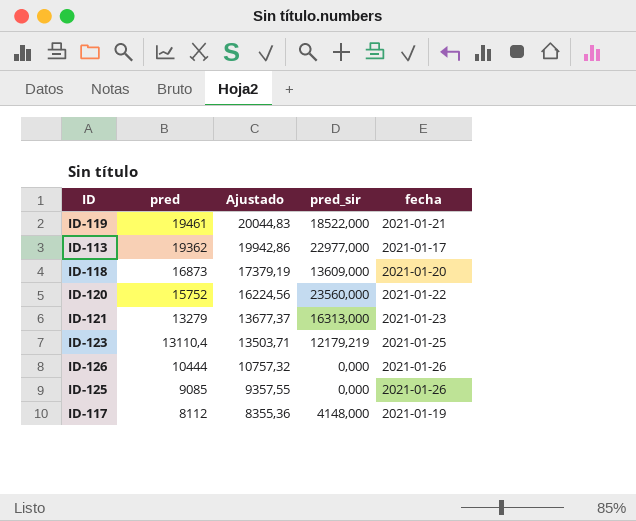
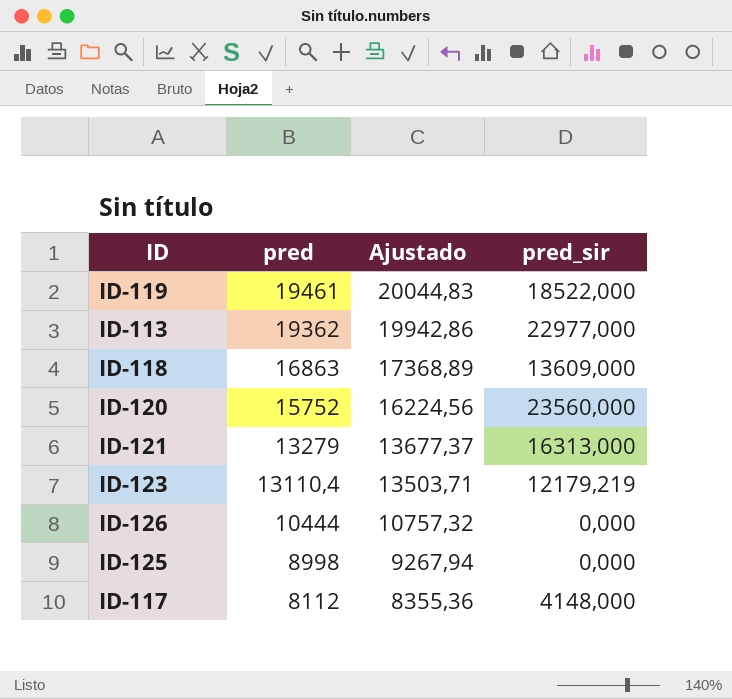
column fecha | position: 5 -> none
ID-118 | pred: 16873 -> 16863
ID-118 | Ajustado: 17379,19 -> 17368,89
ID-125 | pred: 9085 -> 8998
ID-125 | Ajustado: 9357,55 -> 9267,94

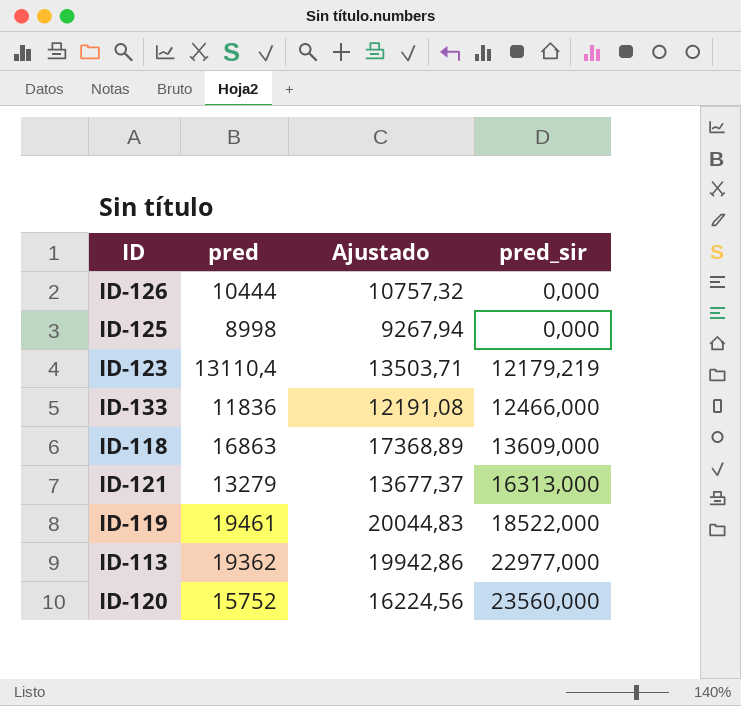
row order: pred descending -> pred_sir ascending
row ID-117: 8112 | 8355,36 | 4148,000 -> none
row ID-133: none -> 11836 | 12191,08 | 12466,000

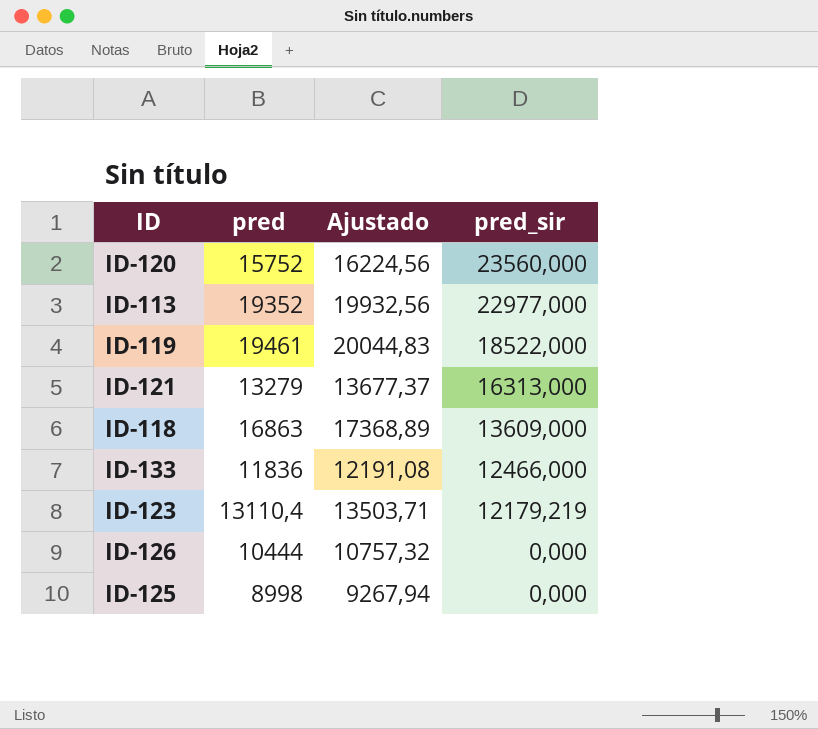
row order: pred_sir ascending -> pred_sir descending
ID-113 | pred: 19362 -> 19352
ID-113 | Ajustado: 19942,86 -> 19932,56

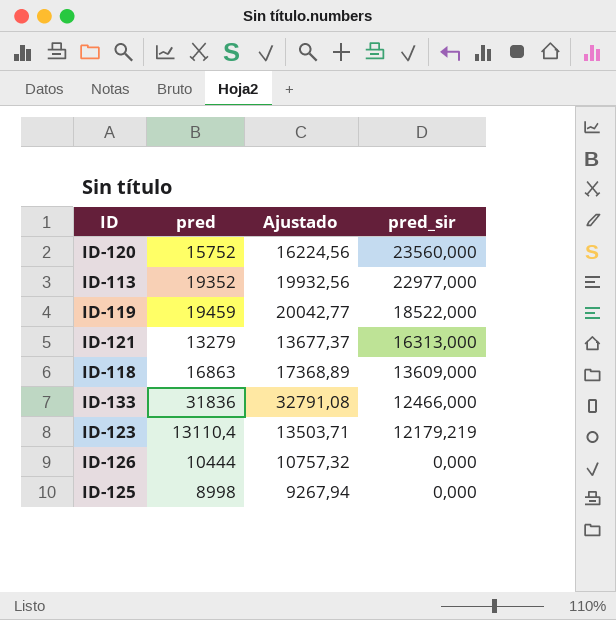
ID-119 | pred: 19461 -> 19459
ID-119 | Ajustado: 20044,83 -> 20042,77
ID-133 | pred: 11836 -> 31836
ID-133 | Ajustado: 12191,08 -> 32791,08

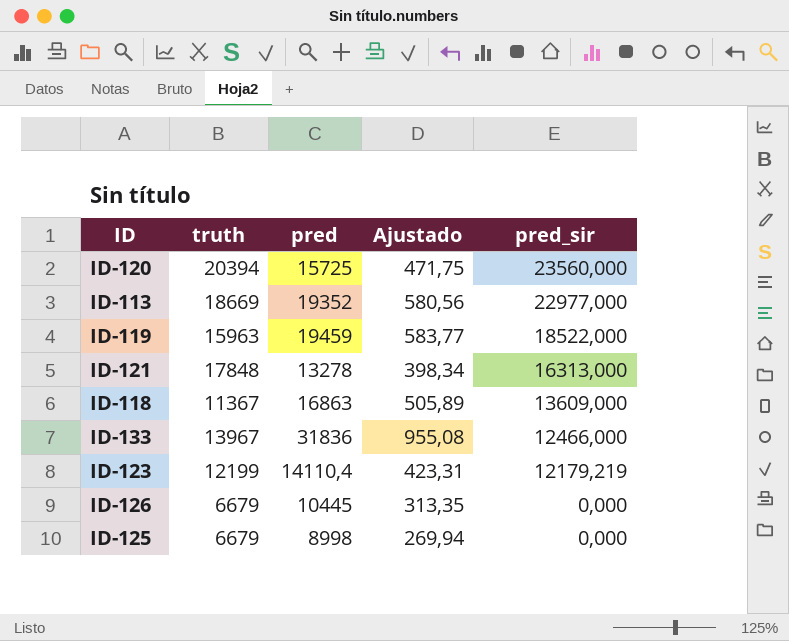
column truth | position: none -> 2
column Ajustado | formula: [pred] * 1,03 -> [pred] * 0,03
ID-120 | pred: 15752 -> 15725
ID-121 | pred: 13279 -> 13278
ID-123 | pred: 13110,4 -> 14110,4
ID-126 | pred: 10444 -> 10445

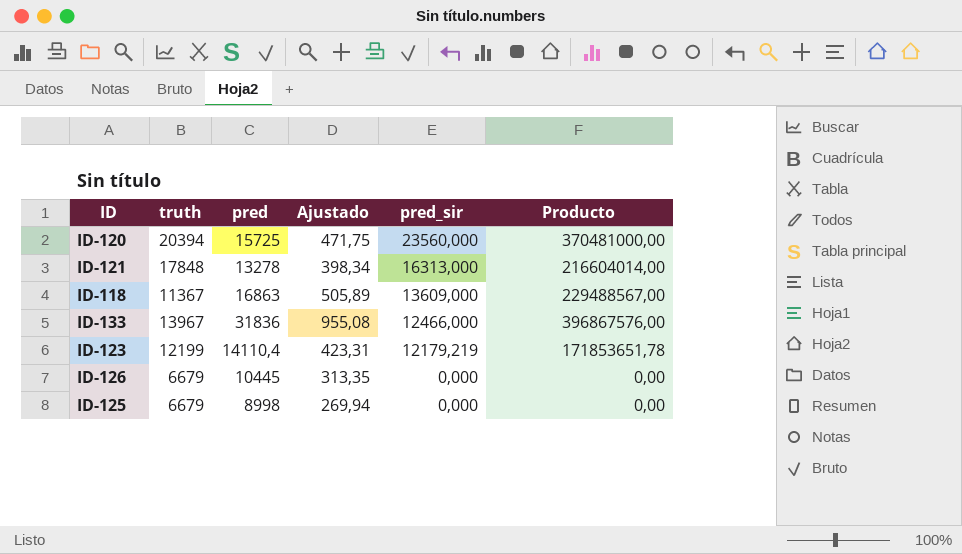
column Producto | formula: none -> [pred] * [pred_sir]
row ID-113: 18669 | 19352 | 580,56 | 22977,000 -> none
row ID-119: 15963 | 19459 | 583,77 | 18522,000 -> none

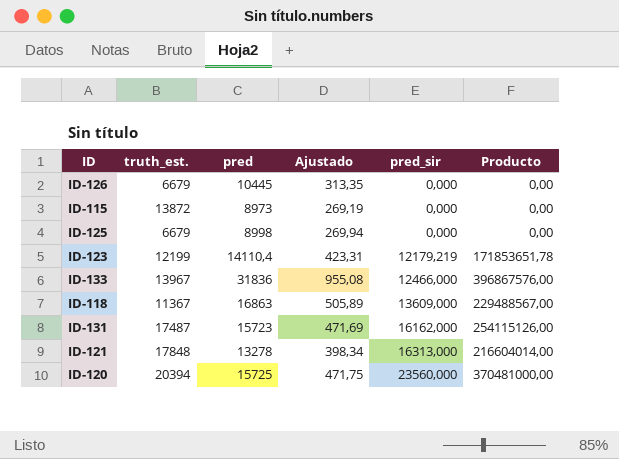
row order: pred_sir descending -> pred_sir ascending
column name: truth -> truth_est.
row ID-115: none -> 13872 | 8973 | 269,19 | 0,000 | 0,00
row ID-131: none -> 17487 | 15723 | 471,69 | 16162,000 | 254115126,00

